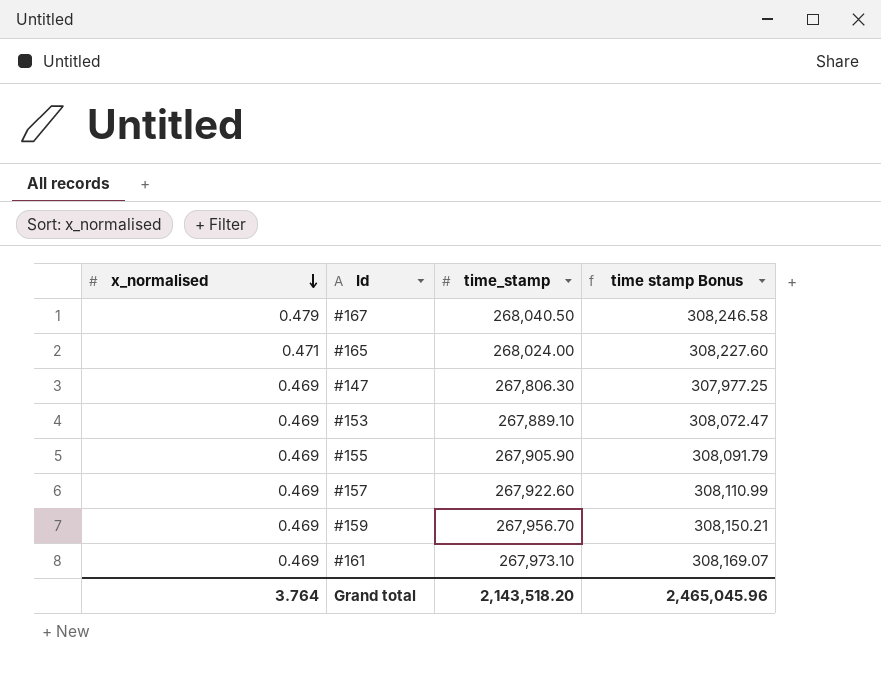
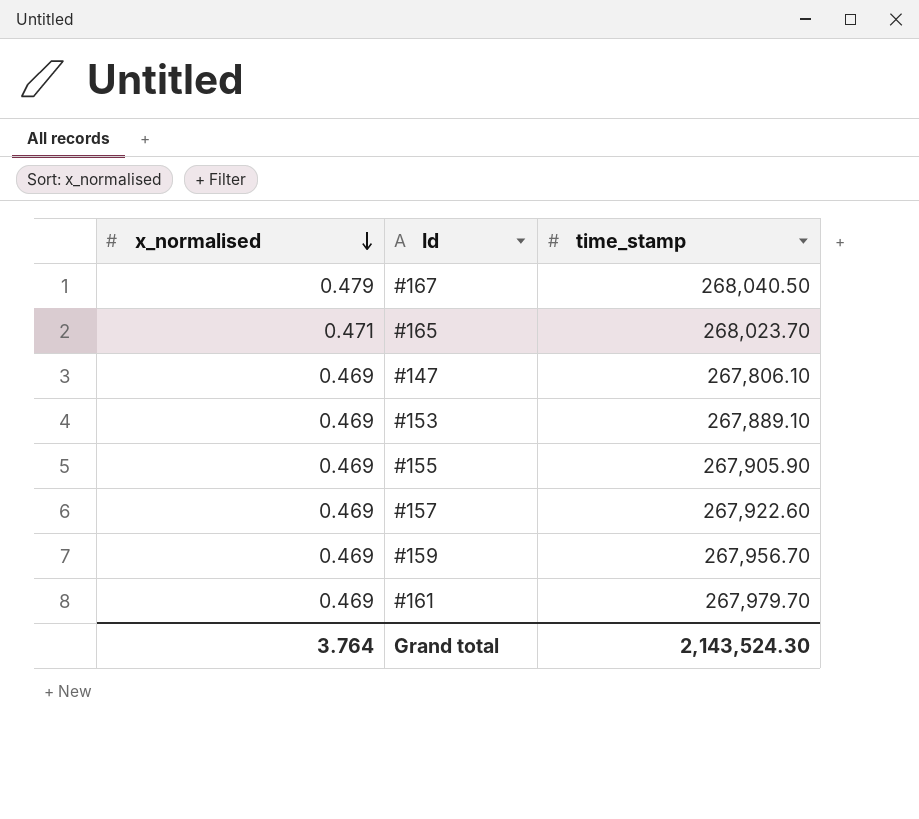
column time stamp Bonus | formula: [time_stamp] * 1.15 -> none
#165 | time_stamp: 268,024.00 -> 268,023.70
#147 | time_stamp: 267,806.30 -> 267,806.10
#161 | time_stamp: 267,973.10 -> 267,979.70
Grand total | time_stamp: 2,143,518.20 -> 2,143,524.30

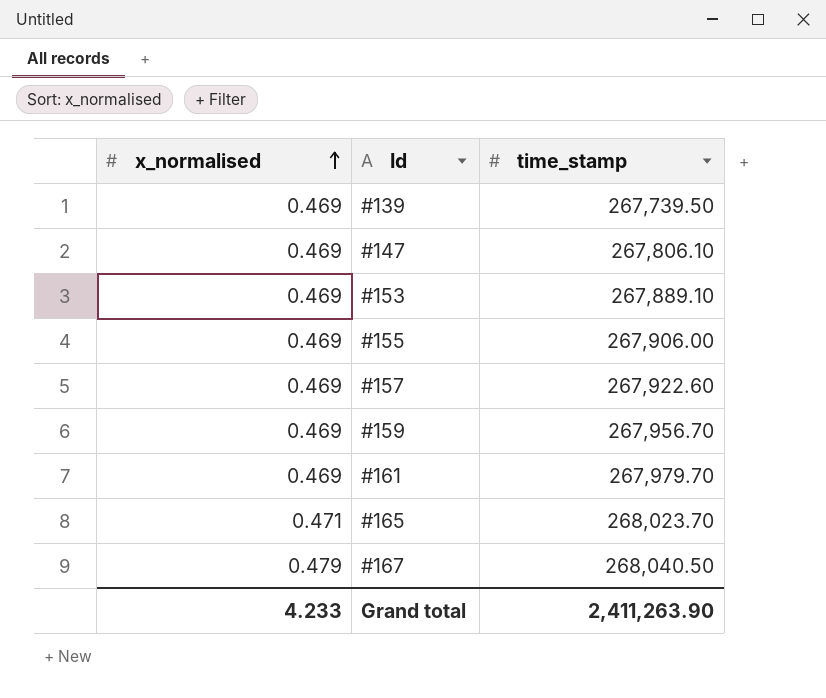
row order: x_normalised descending -> x_normalised ascending
row #139: none -> 0.469 | 267,739.50
#155 | time_stamp: 267,905.90 -> 267,906.00
Grand total | x_normalised: 3.764 -> 4.233
Grand total | time_stamp: 2,143,524.30 -> 2,411,263.90

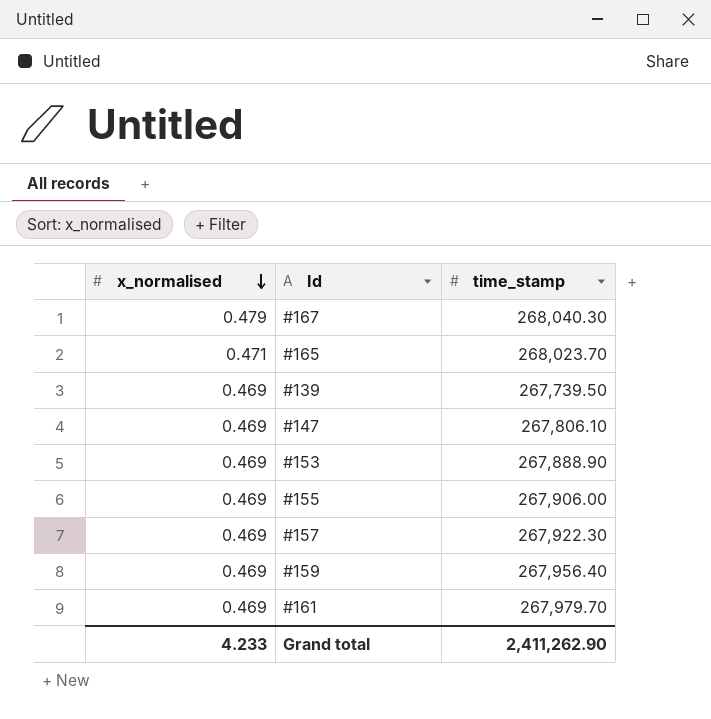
row order: x_normalised ascending -> x_normalised descending
#167 | time_stamp: 268,040.50 -> 268,040.30
#153 | time_stamp: 267,889.10 -> 267,888.90
#157 | time_stamp: 267,922.60 -> 267,922.30
#159 | time_stamp: 267,956.70 -> 267,956.40
Grand total | time_stamp: 2,411,263.90 -> 2,411,262.90

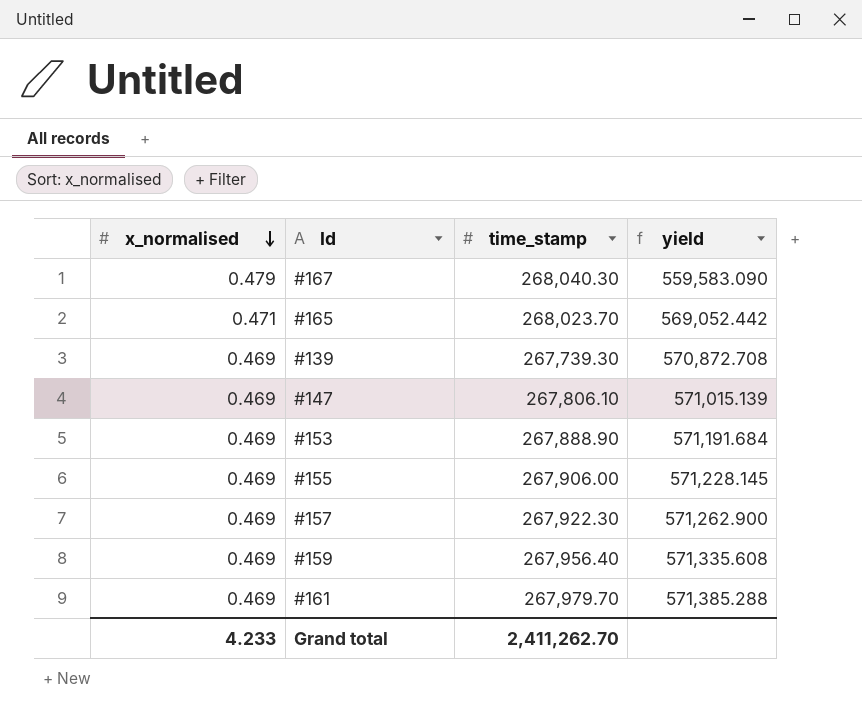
column yield | formula: none -> [time_stamp] / [x_normalised]
#139 | time_stamp: 267,739.50 -> 267,739.30
Grand total | time_stamp: 2,411,262.90 -> 2,411,262.70

